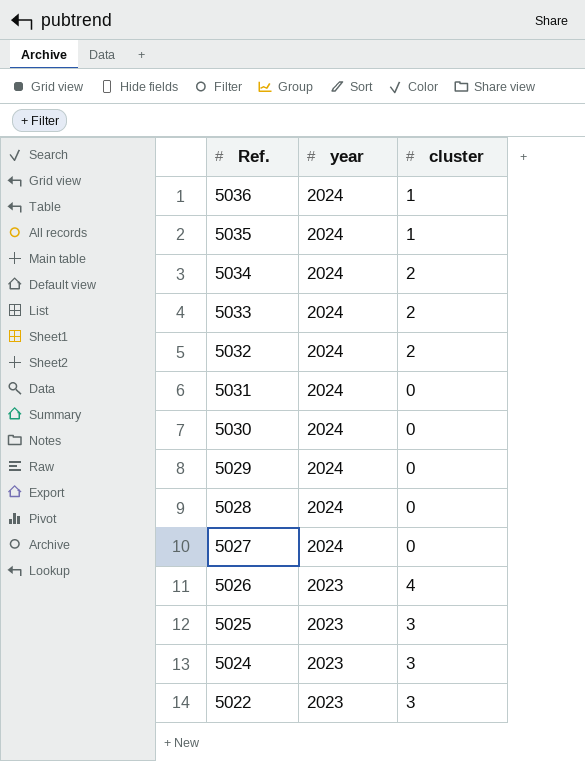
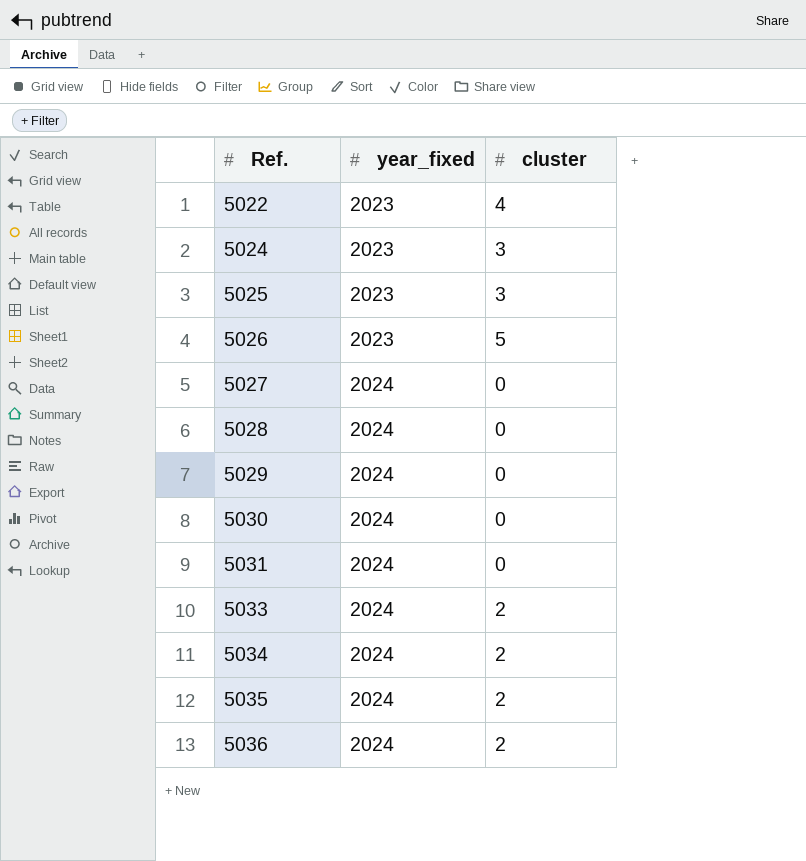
row order: Ref. descending -> Ref. ascending
column name: year -> year_fixed
row 5032: 2024 | 2 -> none
5022 | cluster: 3 -> 4
5026 | cluster: 4 -> 5
5035 | cluster: 1 -> 2
5036 | cluster: 1 -> 2

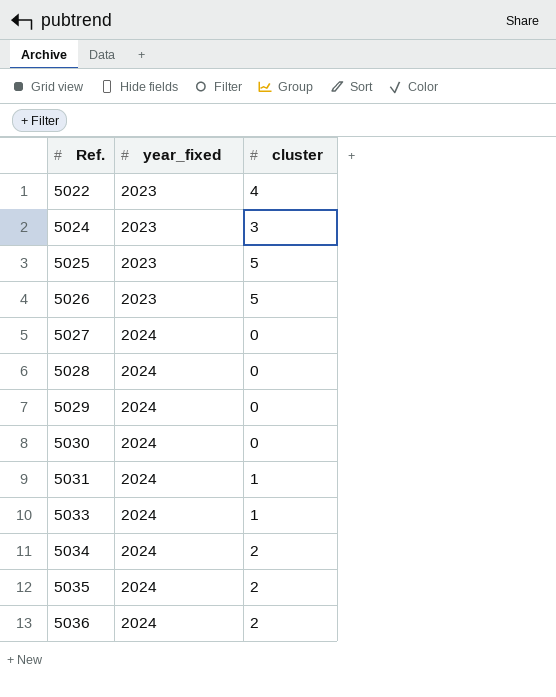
5025 | cluster: 3 -> 5
5031 | cluster: 0 -> 1
5033 | cluster: 2 -> 1

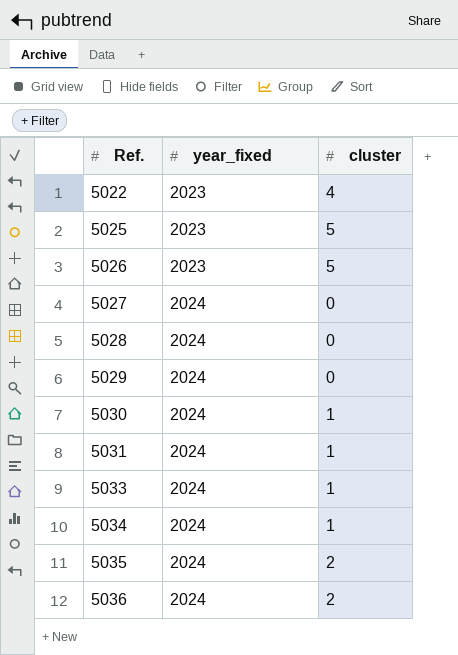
row 5024: 2023 | 3 -> none
5030 | cluster: 0 -> 1
5034 | cluster: 2 -> 1

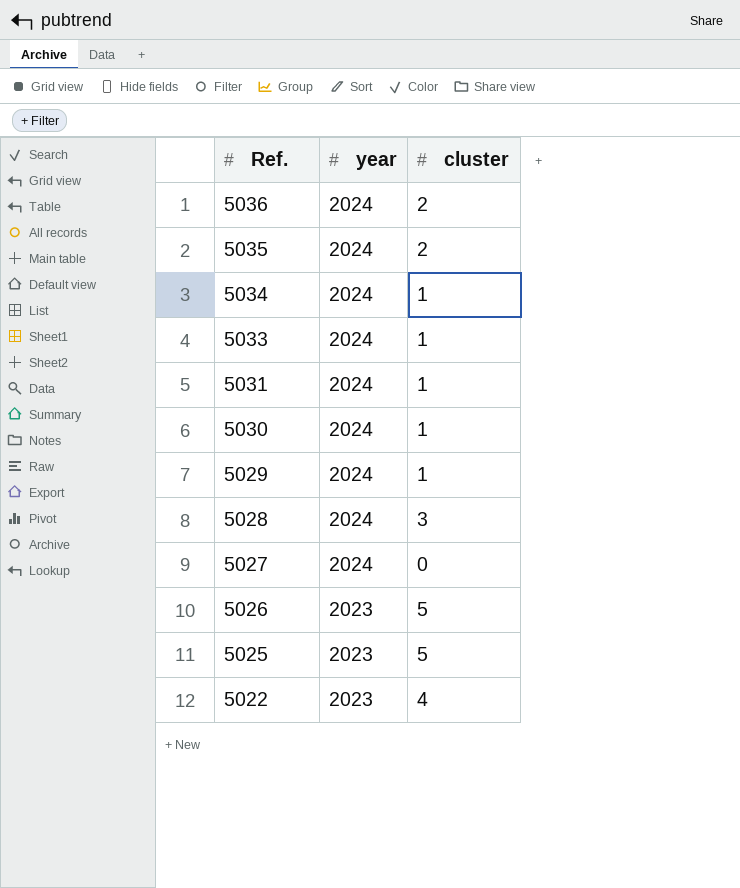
row order: Ref. ascending -> Ref. descending
column name: year_fixed -> year
5029 | cluster: 0 -> 1
5028 | cluster: 0 -> 3

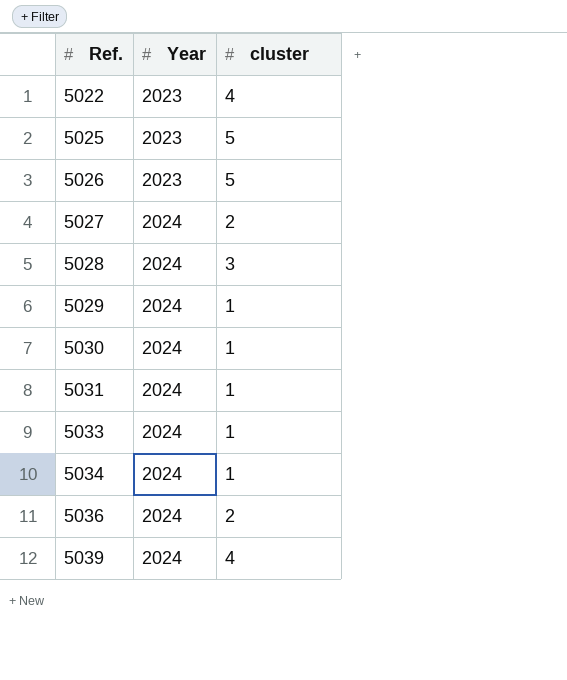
row order: Ref. descending -> Ref. ascending
column name: year -> Year
row 5035: 2024 | 2 -> none
5027 | cluster: 0 -> 2
row 5039: none -> 2024 | 4

